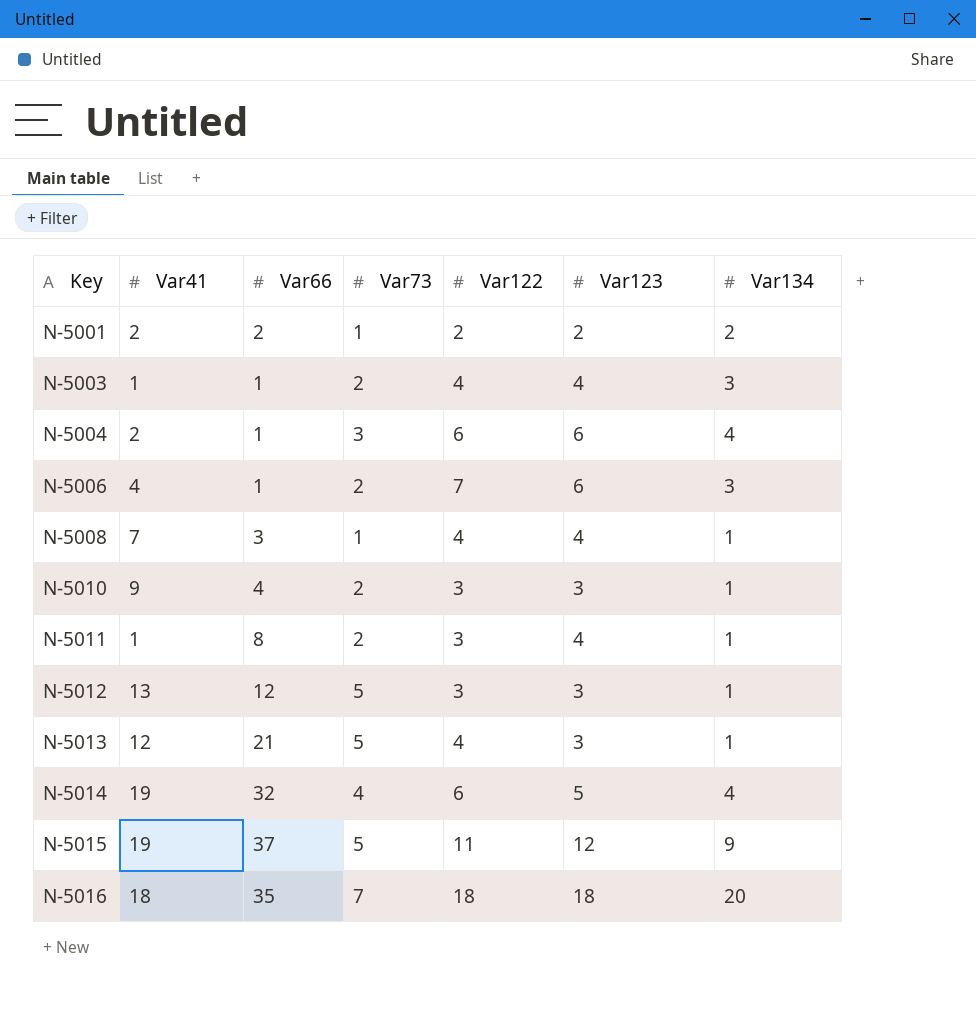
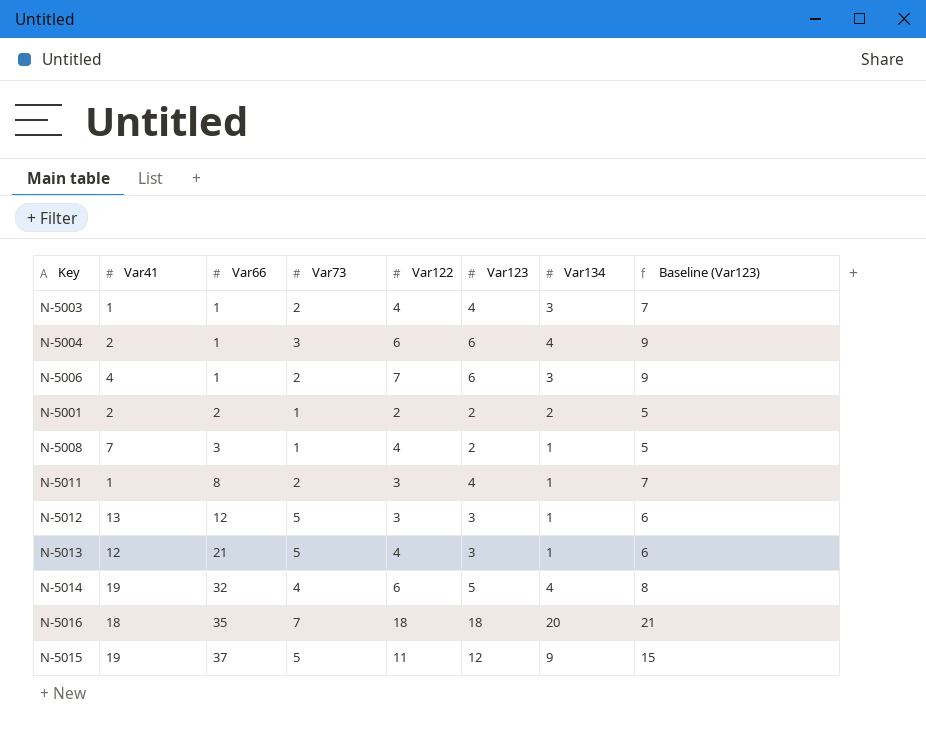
row order: Key ascending -> Var66 ascending
column Baseline (Var123) | formula: none -> [Var123] + 3
row N-5010: 9 | 4 | 2 | 3 | 3 | 1 -> none
N-5008 | Var123: 4 -> 2

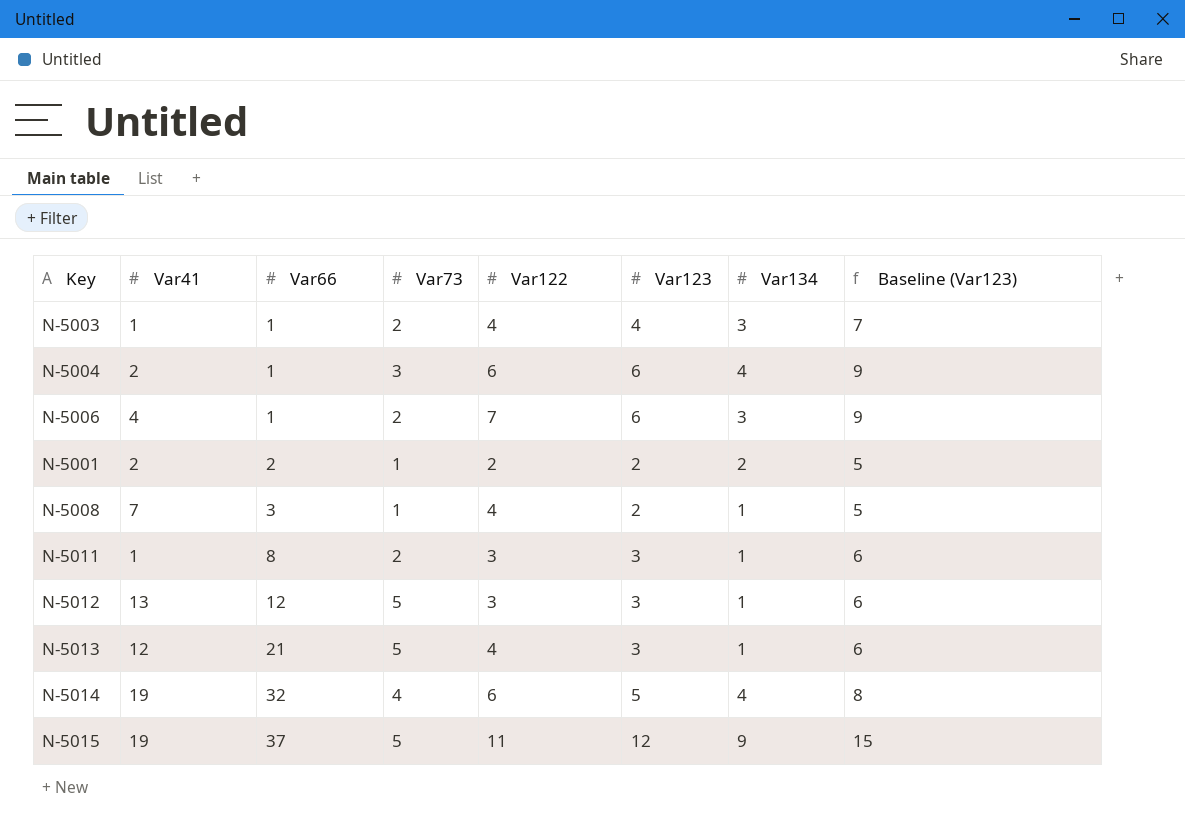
row N-5016: 18 | 35 | 7 | 18 | 18 | 20 | 21 -> none
N-5011 | Var123: 4 -> 3
N-5011 | Baseline (Var123): 7 -> 6

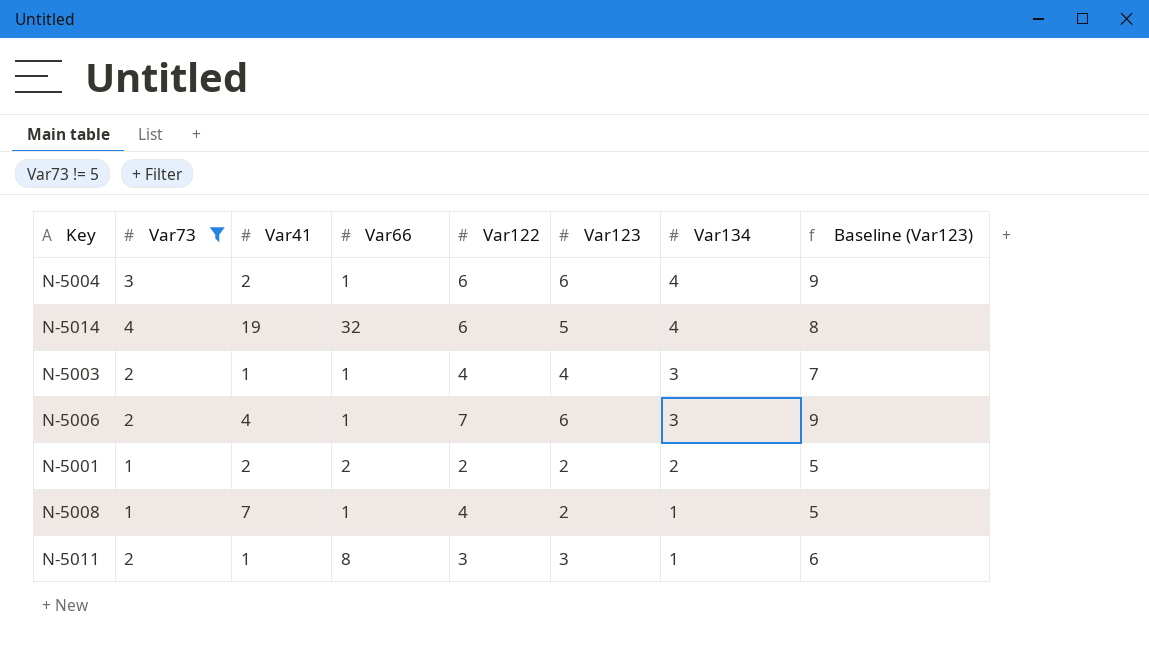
filter: none -> Var73 != 5
row order: Var66 ascending -> Var134 descending
column Var73 | position: 4 -> 2
N-5008 | Var66: 3 -> 1

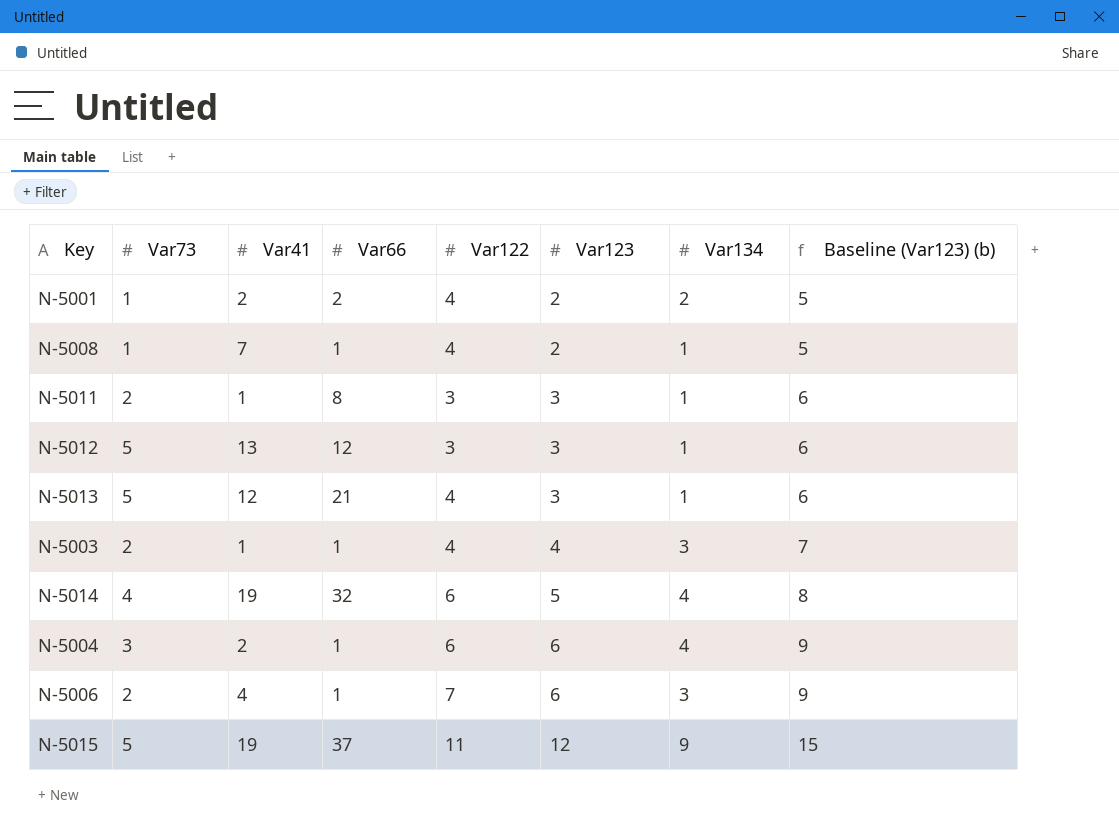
filter: Var73 != 5 -> none
row order: Var134 descending -> Var123 ascending
column name: Baseline (Var123) -> Baseline (Var123) (b)
N-5001 | Var122: 2 -> 4

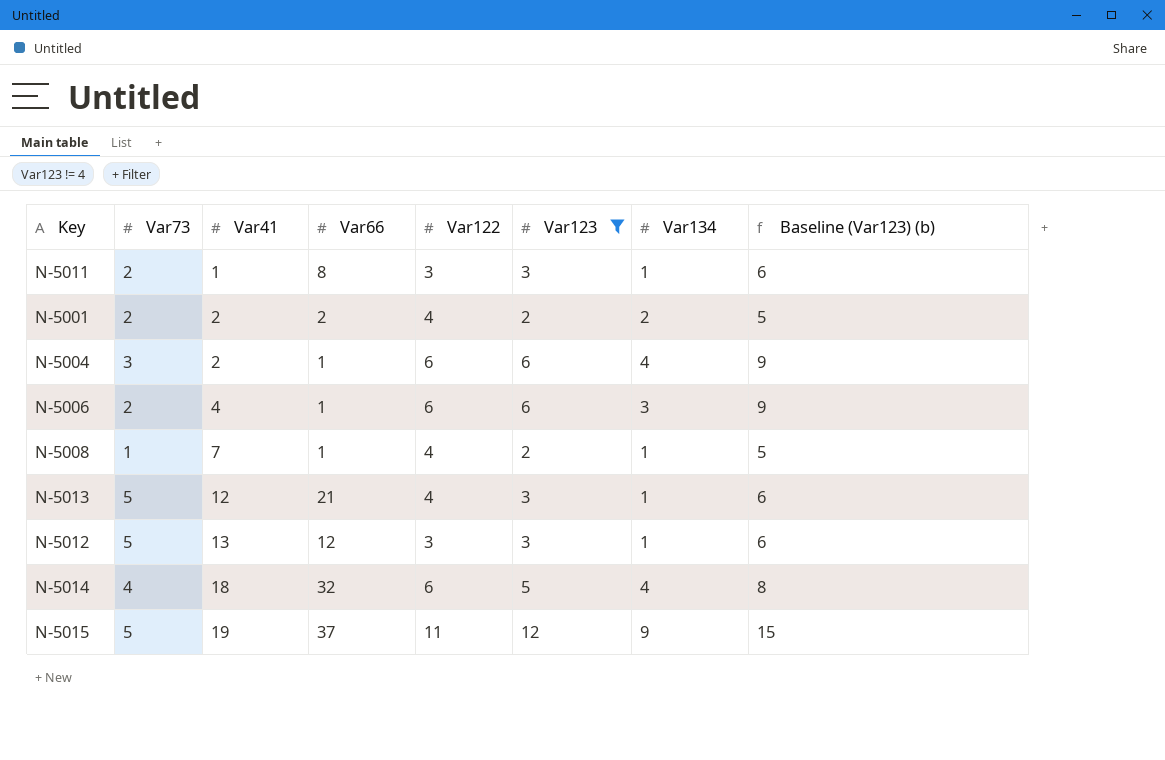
filter: none -> Var123 != 4
row order: Var123 ascending -> Var41 ascending
N-5001 | Var73: 1 -> 2
N-5006 | Var122: 7 -> 6
N-5014 | Var41: 19 -> 18

